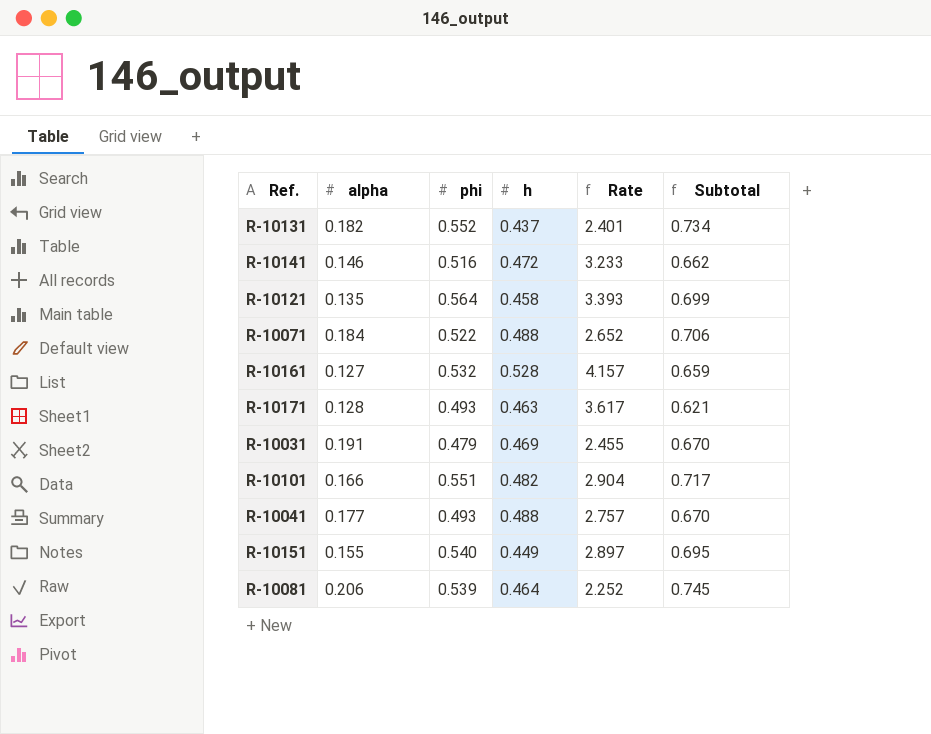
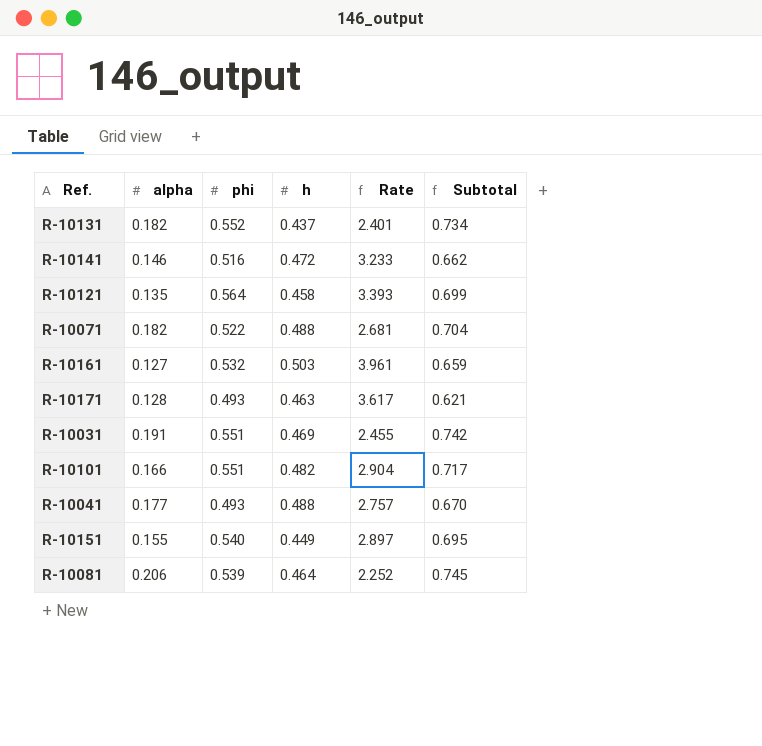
R-10071 | alpha: 0.184 -> 0.182
R-10071 | Rate: 2.652 -> 2.681
R-10071 | Subtotal: 0.706 -> 0.704
R-10161 | h: 0.528 -> 0.503
R-10161 | Rate: 4.157 -> 3.961
R-10031 | phi: 0.479 -> 0.551
R-10031 | Subtotal: 0.670 -> 0.742

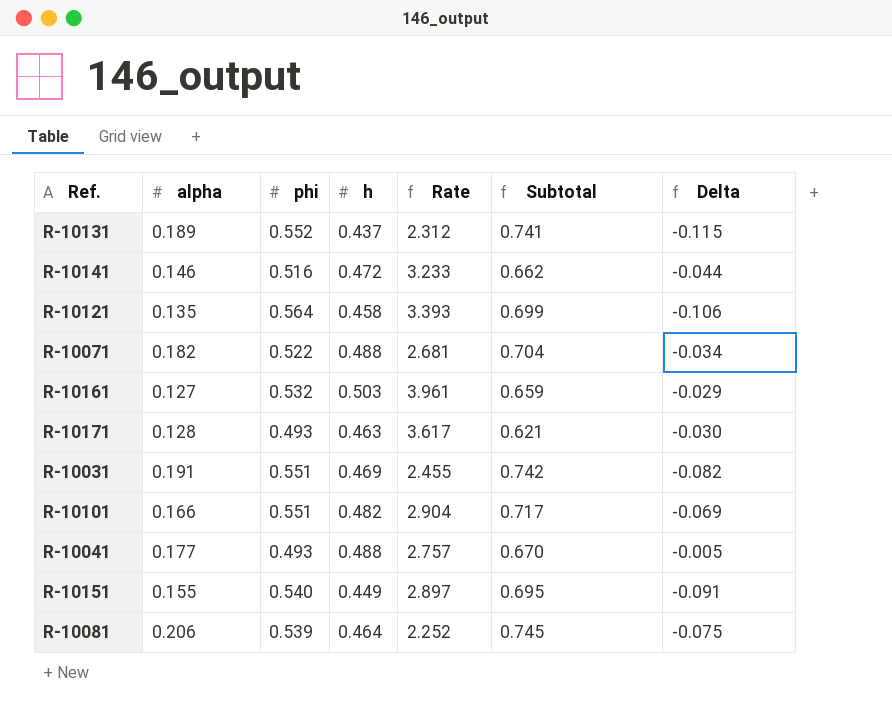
column Delta | formula: none -> [h] - [phi]
R-10131 | alpha: 0.182 -> 0.189
R-10131 | Rate: 2.401 -> 2.312
R-10131 | Subtotal: 0.734 -> 0.741

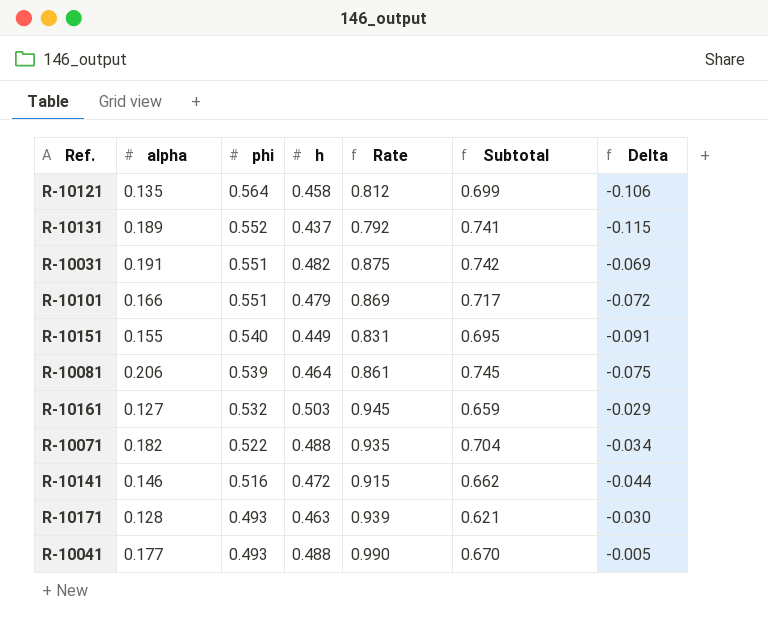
row order: none -> phi descending
column Rate | formula: [h] / [alpha] -> [h] / [phi]
R-10031 | h: 0.469 -> 0.482
R-10031 | Delta: -0.082 -> -0.069
R-10101 | h: 0.482 -> 0.479
R-10101 | Delta: -0.069 -> -0.072

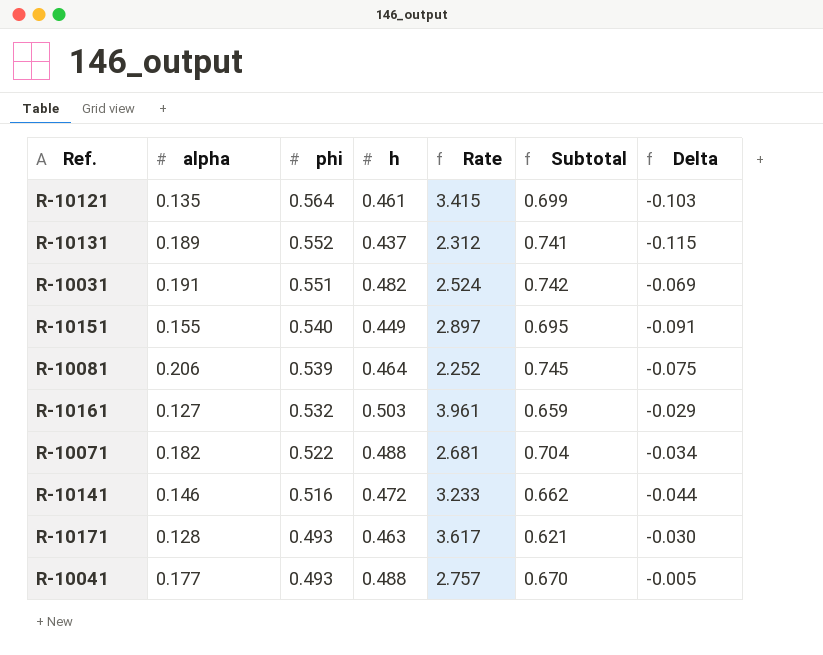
column Rate | formula: [h] / [phi] -> [h] / [alpha]
row R-10101: 0.166 | 0.551 | 0.479 | 0.869 | 0.717 | -0.072 -> none
R-10121 | h: 0.458 -> 0.461
R-10121 | Delta: -0.106 -> -0.103

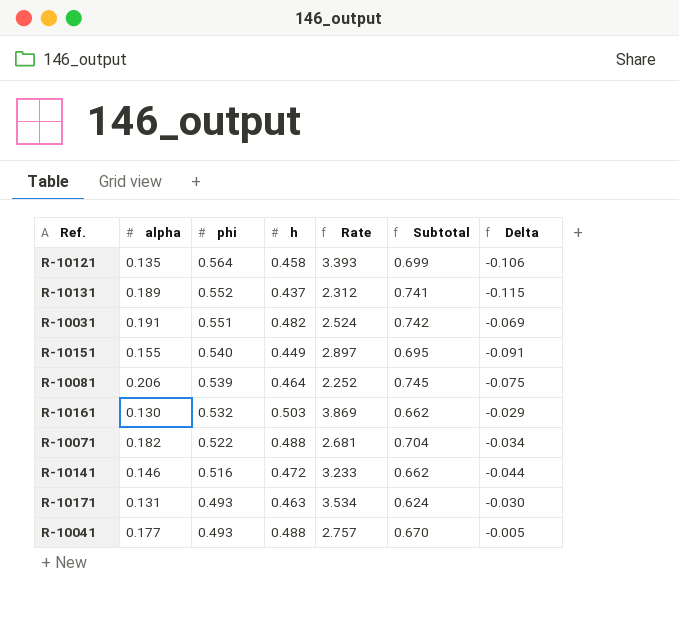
R-10121 | h: 0.461 -> 0.458
R-10121 | Rate: 3.415 -> 3.393
R-10121 | Delta: -0.103 -> -0.106
R-10161 | alpha: 0.127 -> 0.130
R-10161 | Rate: 3.961 -> 3.869
R-10161 | Subtotal: 0.659 -> 0.662
R-10171 | alpha: 0.128 -> 0.131
R-10171 | Rate: 3.617 -> 3.534
R-10171 | Subtotal: 0.621 -> 0.624

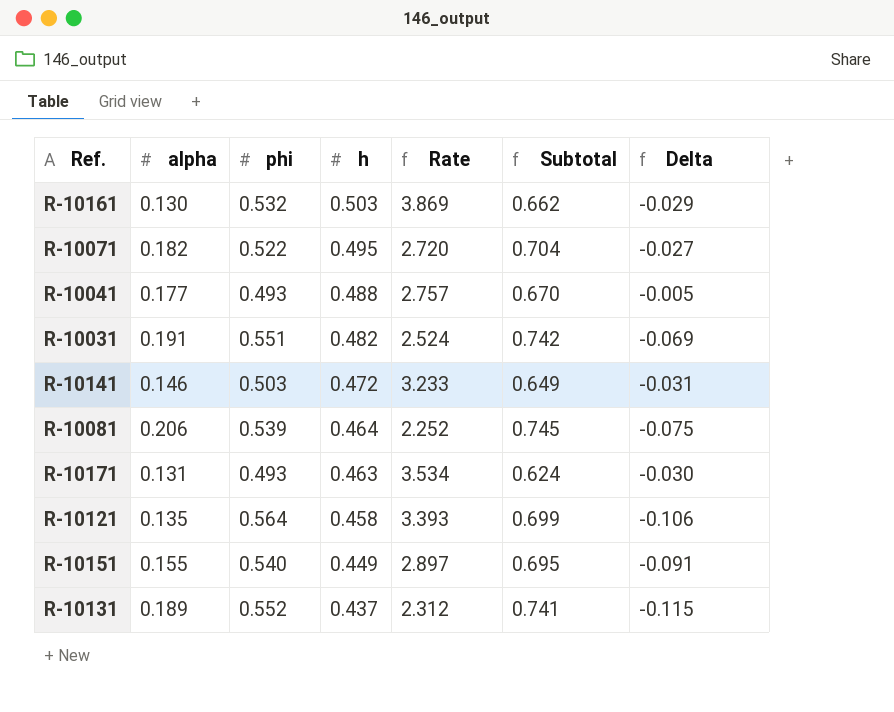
row order: phi descending -> h descending
R-10071 | h: 0.488 -> 0.495
R-10071 | Rate: 2.681 -> 2.720
R-10071 | Delta: -0.034 -> -0.027
R-10141 | phi: 0.516 -> 0.503
R-10141 | Subtotal: 0.662 -> 0.649
R-10141 | Delta: -0.044 -> -0.031

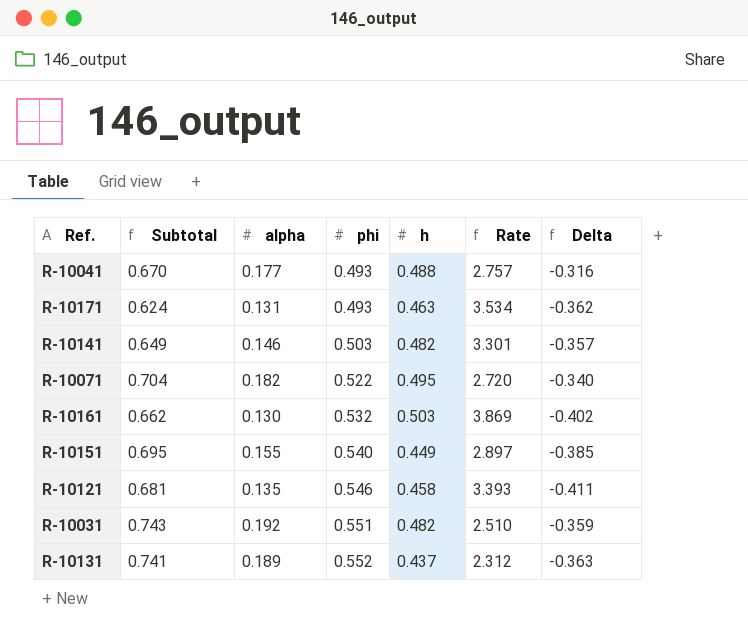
row order: h descending -> phi ascending
column Subtotal | position: 6 -> 2
column Delta | formula: [h] - [phi] -> [alpha] - [phi]
row R-10081: 0.206 | 0.539 | 0.464 | 2.252 | 0.745 | -0.075 -> none
R-10141 | h: 0.472 -> 0.482
R-10141 | Rate: 3.233 -> 3.301
R-10121 | Subtotal: 0.699 -> 0.681
R-10121 | phi: 0.564 -> 0.546
R-10031 | Subtotal: 0.742 -> 0.743
R-10031 | alpha: 0.191 -> 0.192
R-10031 | Rate: 2.524 -> 2.510

